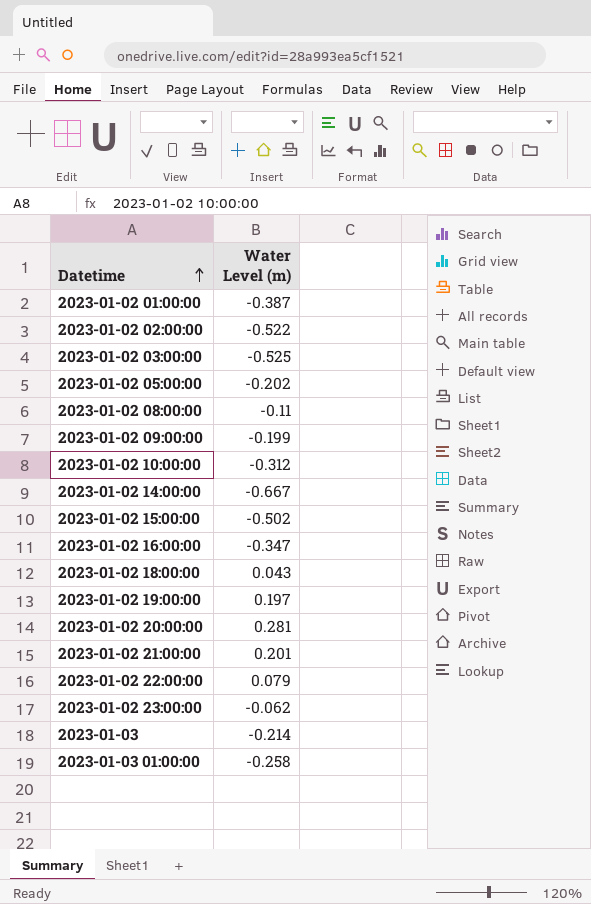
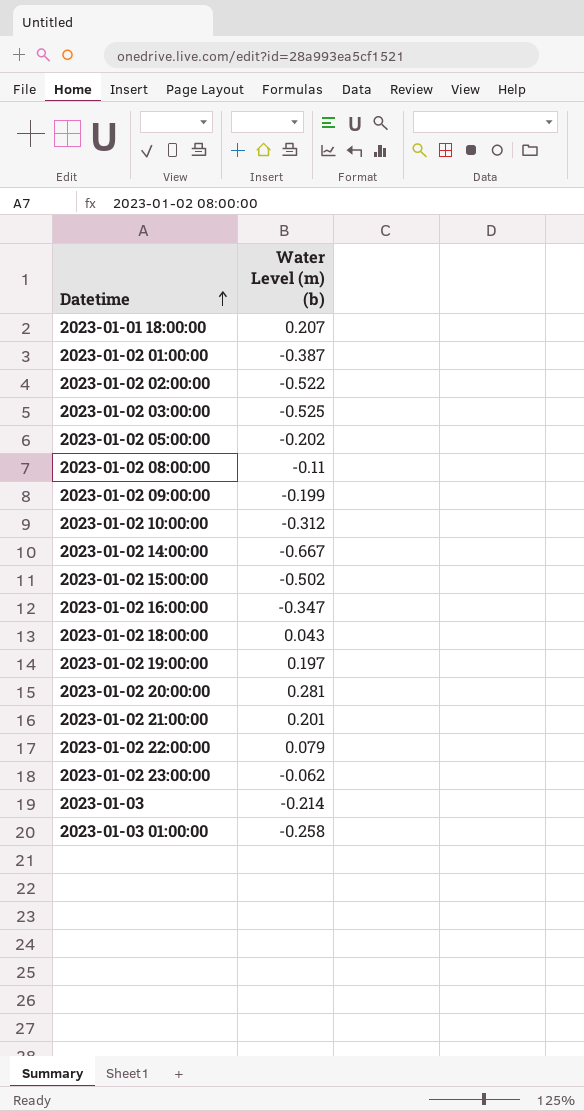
column name: Water Level (m) -> Water Level (m) (b)
row 2023-01-01 18:00:00: none -> 0.207

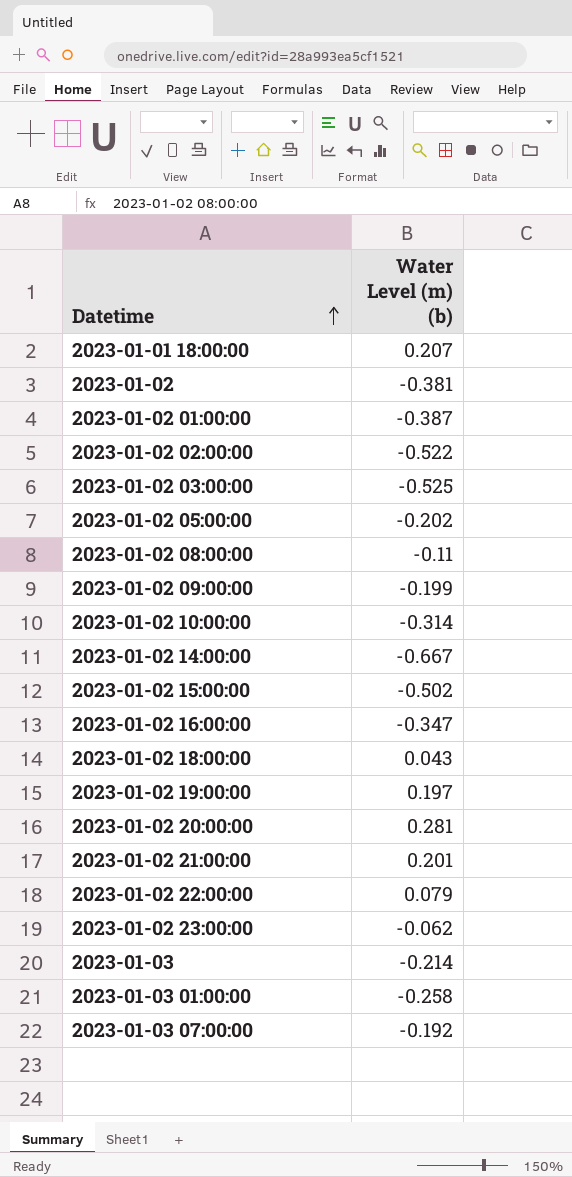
row 2023-01-02: none -> -0.381
2023-01-02 10:00:00 | Water Level (m) (b): -0.312 -> -0.314
row 2023-01-03 07:00:00: none -> -0.192

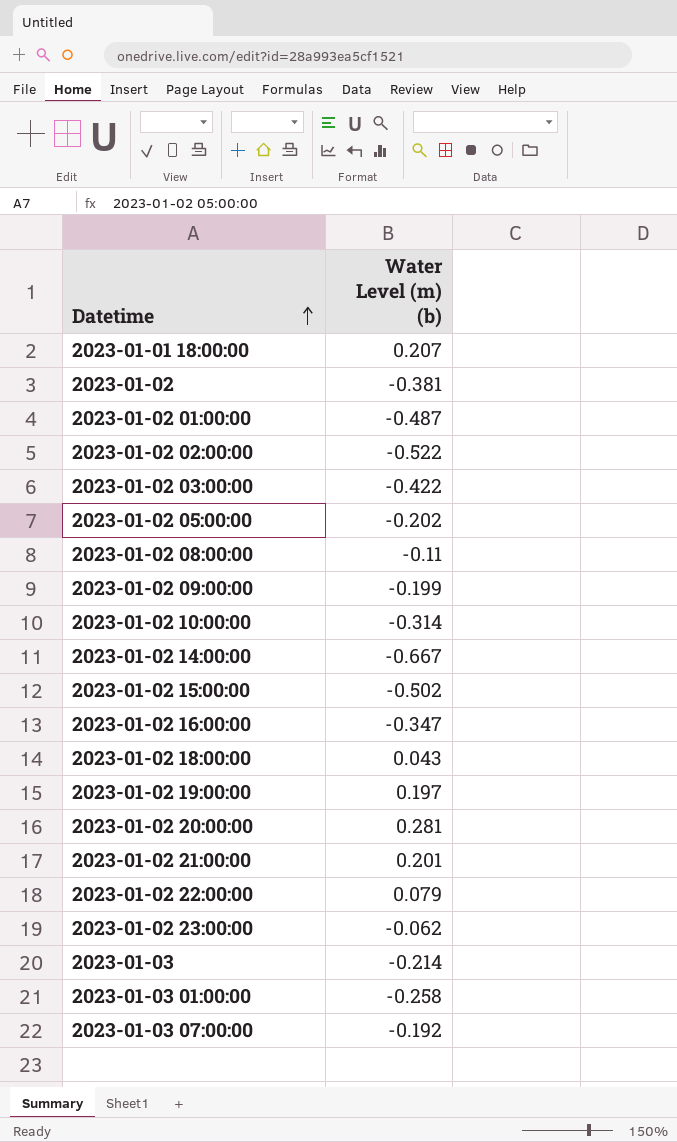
2023-01-02 01:00:00 | Water Level (m) (b): -0.387 -> -0.487
2023-01-02 03:00:00 | Water Level (m) (b): -0.525 -> -0.422

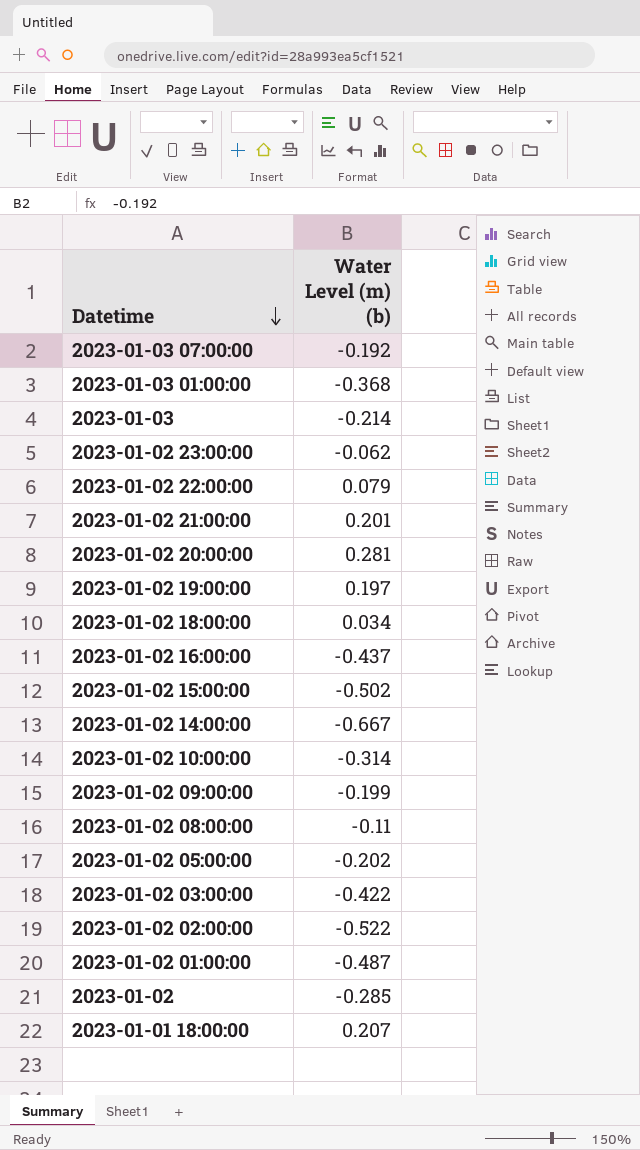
row order: Datetime ascending -> Datetime descending
2023-01-03 01:00:00 | Water Level (m) (b): -0.258 -> -0.368
2023-01-02 18:00:00 | Water Level (m) (b): 0.043 -> 0.034
2023-01-02 16:00:00 | Water Level (m) (b): -0.347 -> -0.437
2023-01-02 | Water Level (m) (b): -0.381 -> -0.285

